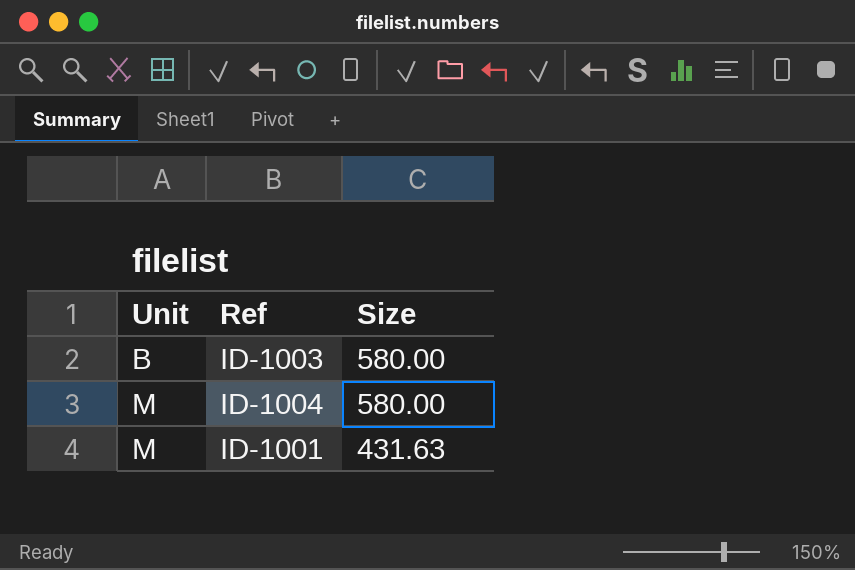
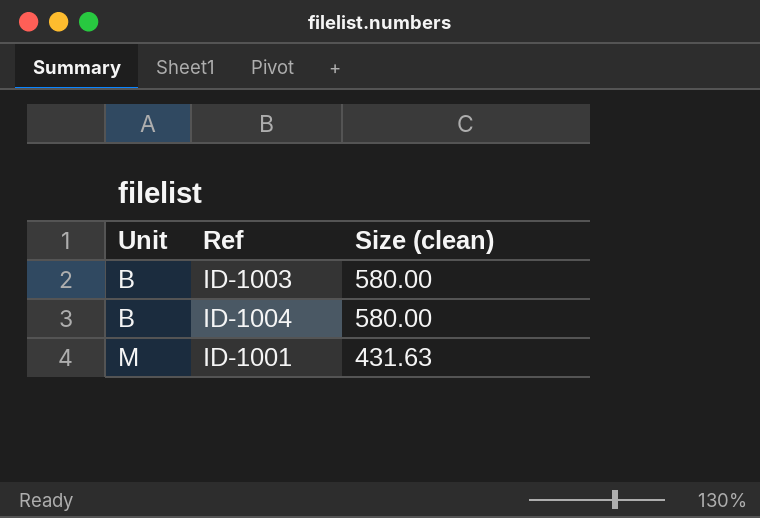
column name: Size -> Size (clean)
ID-1004 | Unit: M -> B

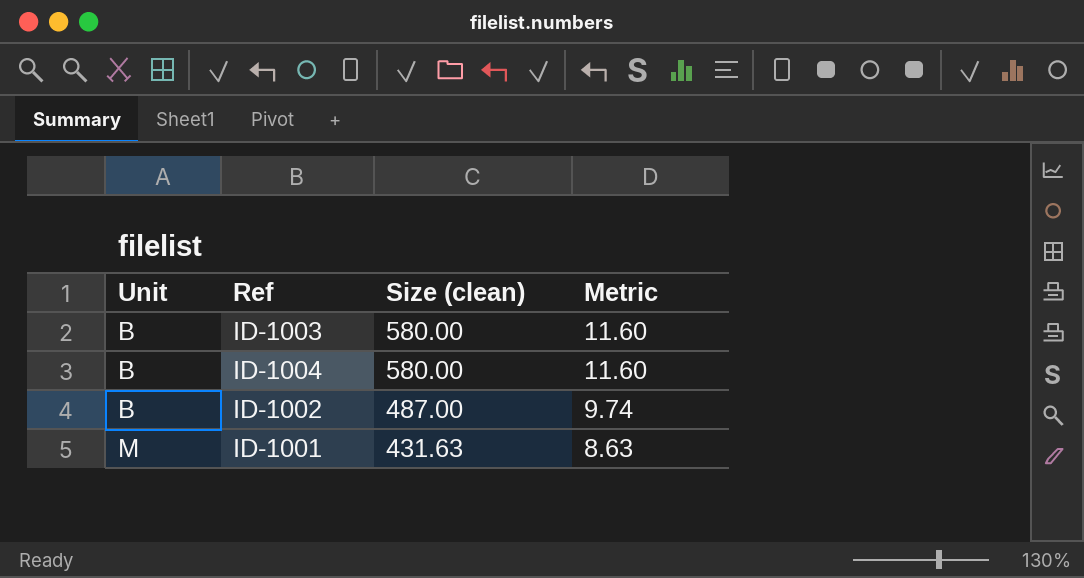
column Metric | formula: none -> [Size (clean)] * 0.02
row ID-1002: none -> B | 487.00 | 9.74

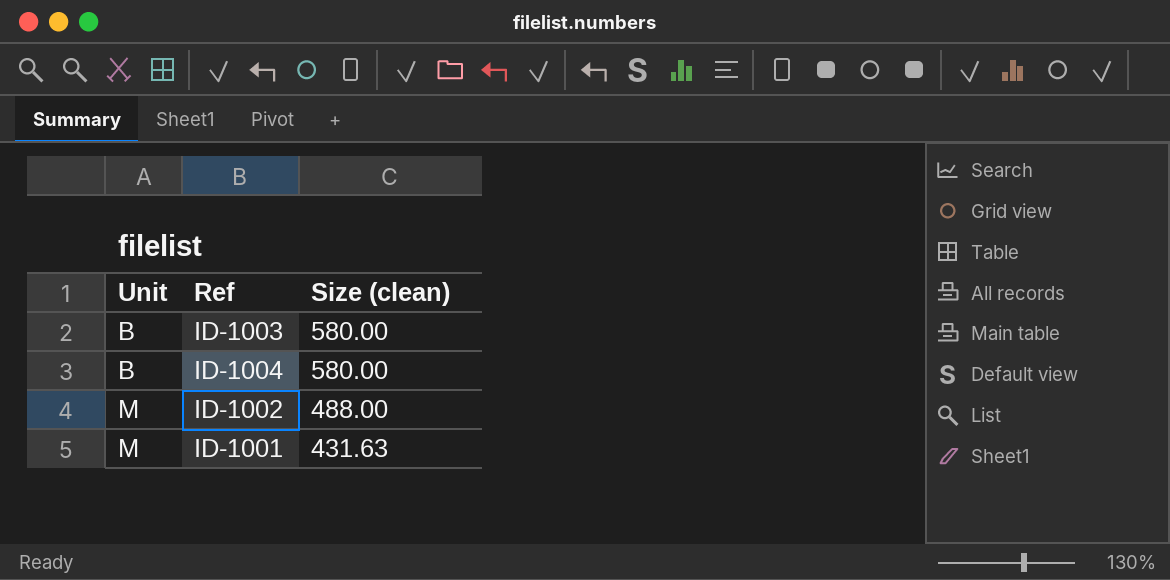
column Metric | formula: [Size (clean)] * 0.02 -> none
ID-1002 | Unit: B -> M
ID-1002 | Size (clean): 487.00 -> 488.00

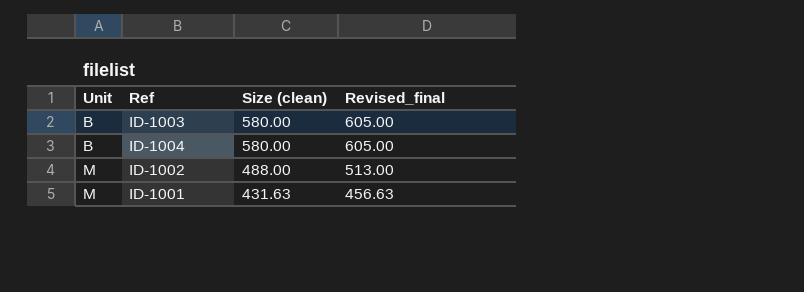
column Revised_final | formula: none -> [Size (clean)] + 25

